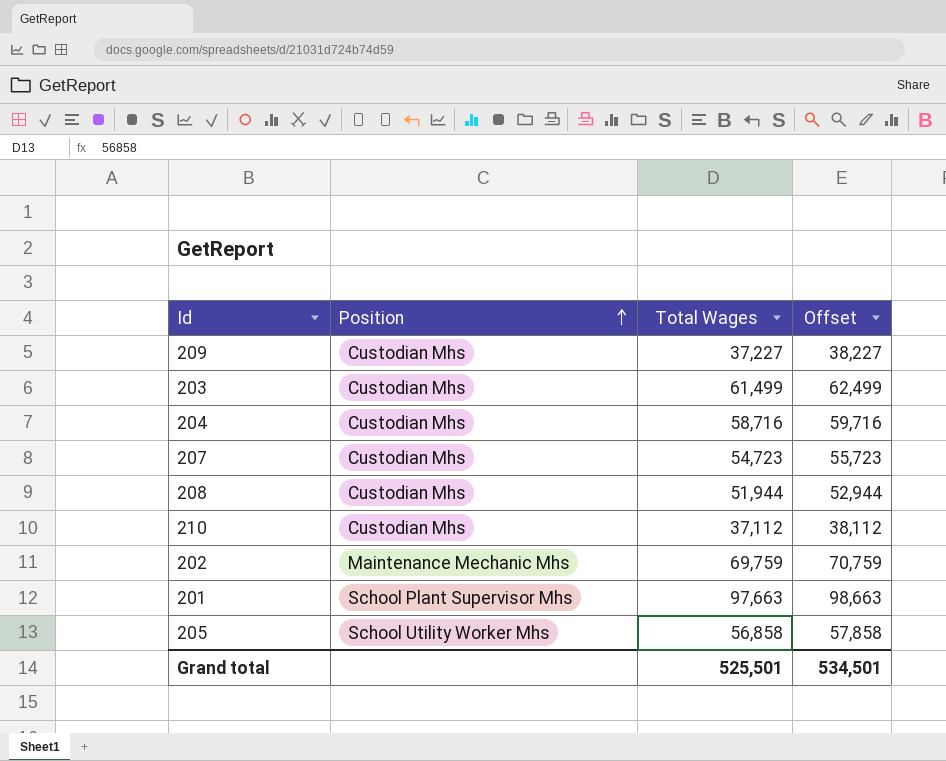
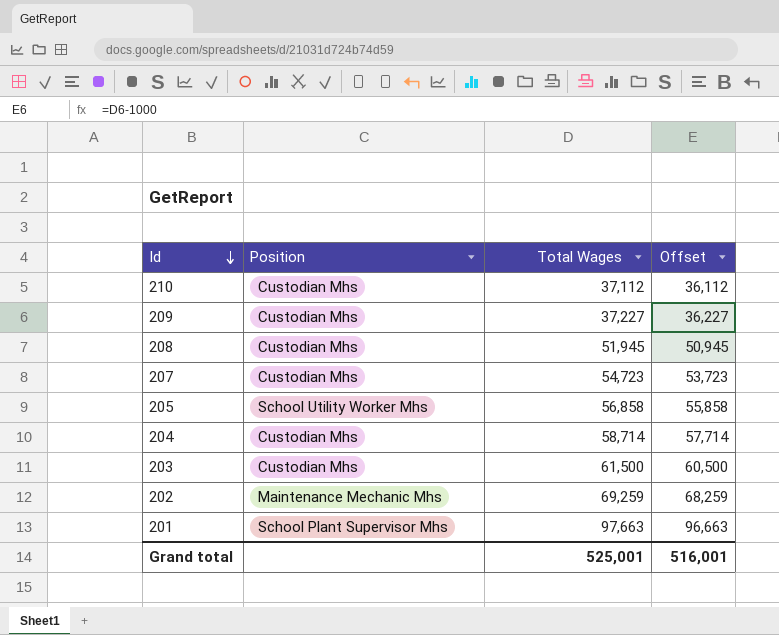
row order: Position ascending -> Id descending
column Offset | formula: [Total Wages] + 1000 -> [Total Wages] - 1000
208 | Total Wages: 51,944 -> 51,945
204 | Total Wages: 58,716 -> 58,714
203 | Total Wages: 61,499 -> 61,500
202 | Total Wages: 69,759 -> 69,259
Grand total | Total Wages: 525,501 -> 525,001
Grand total | Offset: 534,501 -> 516,001

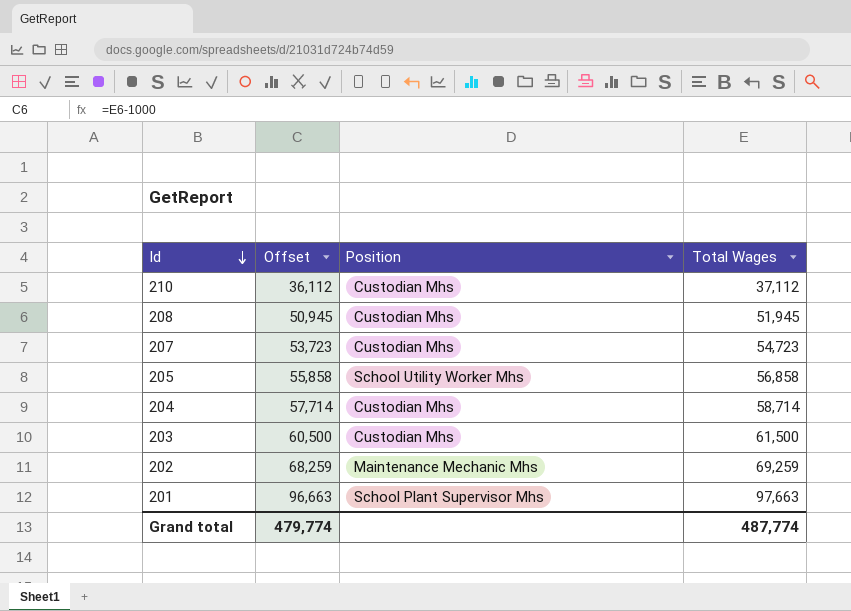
column Offset | position: 4 -> 2
row 209: Custodian Mhs | 37,227 | 36,227 -> none
Grand total | Offset: 516,001 -> 479,774
Grand total | Total Wages: 525,001 -> 487,774

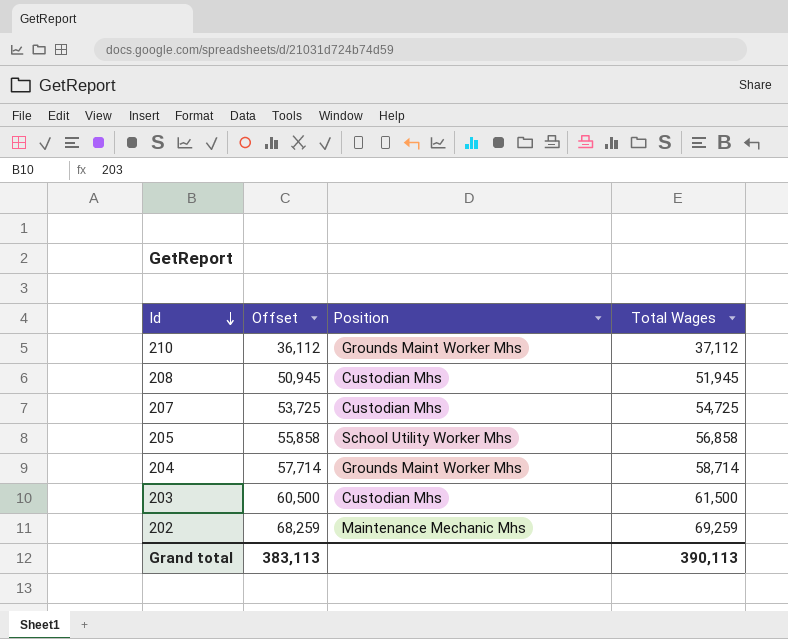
row 201: 96,663 | School Plant Supervisor Mhs | 97,663 -> none
210 | Position: Custodian Mhs -> Grounds Maint Worker Mhs
207 | Offset: 53,723 -> 53,725
207 | Total Wages: 54,723 -> 54,725
204 | Position: Custodian Mhs -> Grounds Maint Worker Mhs
Grand total | Offset: 479,774 -> 383,113
Grand total | Total Wages: 487,774 -> 390,113

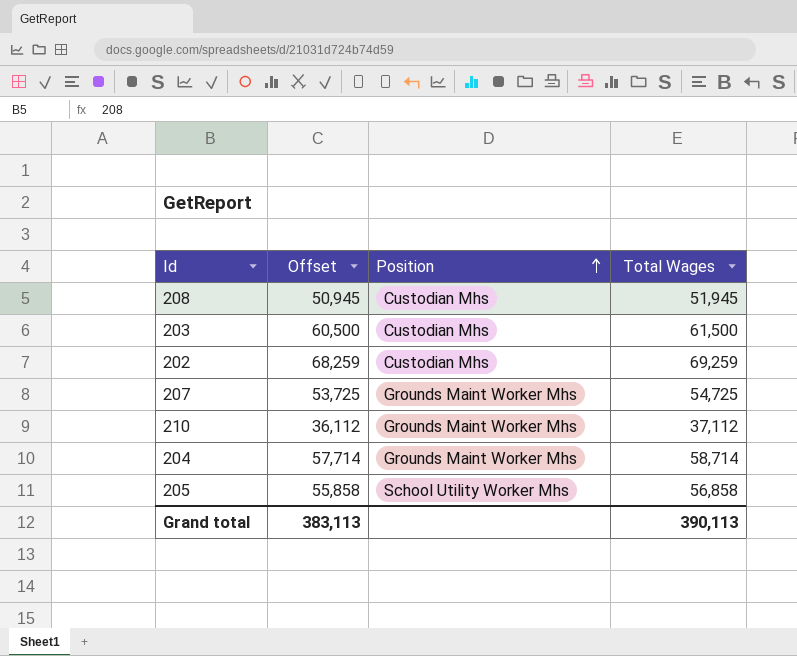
row order: Id descending -> Position ascending
202 | Position: Maintenance Mechanic Mhs -> Custodian Mhs
207 | Position: Custodian Mhs -> Grounds Maint Worker Mhs

